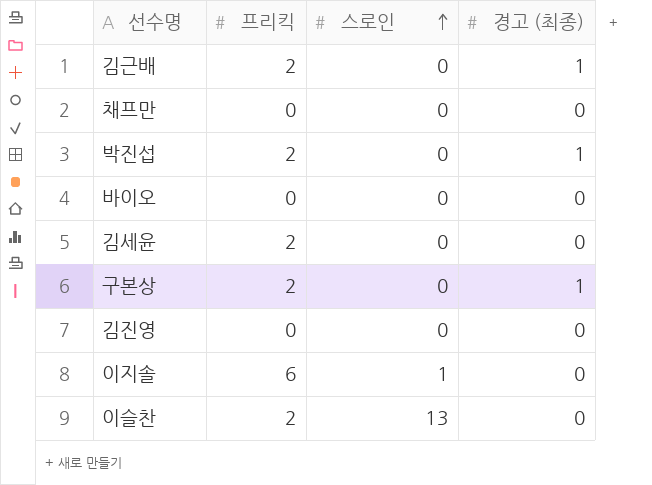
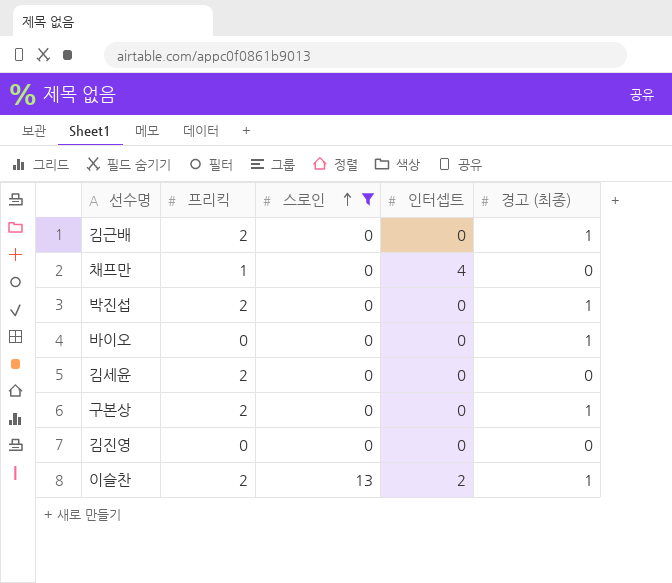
filter: none -> 스로인 != 1
column 인터셉트 | position: none -> 4
채프만 | 프리킥: 0 -> 1
바이오 | 경고 (최종): 0 -> 1
이슬찬 | 경고 (최종): 0 -> 1

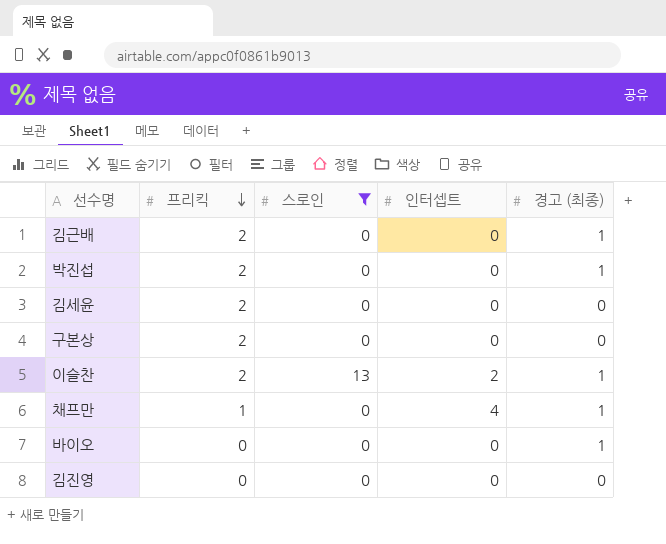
row order: 스로인 ascending -> 프리킥 descending
구본상 | 경고 (최종): 1 -> 0
채프만 | 경고 (최종): 0 -> 1

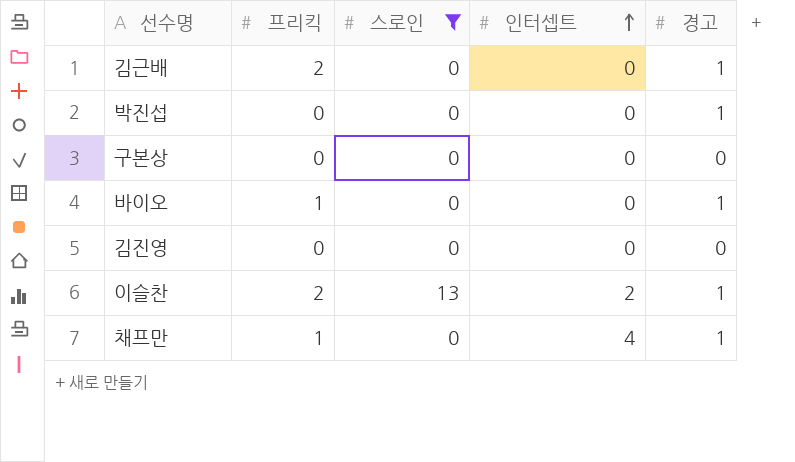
row order: 프리킥 descending -> 인터셉트 ascending
column name: 경고 (최종) -> 경고
row 김세윤: 2 | 0 | 0 | 0 -> none
박진섭 | 프리킥: 2 -> 0
구본상 | 프리킥: 2 -> 0
바이오 | 프리킥: 0 -> 1

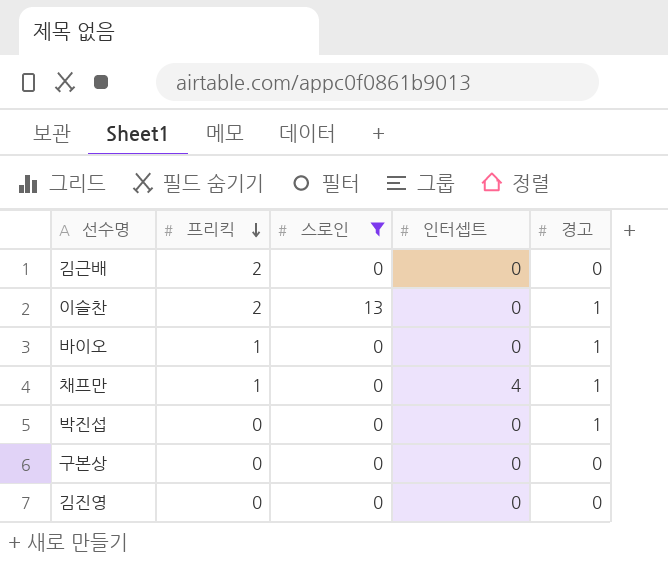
row order: 인터셉트 ascending -> 프리킥 descending
김근배 | 경고: 1 -> 0
이슬찬 | 인터셉트: 2 -> 0

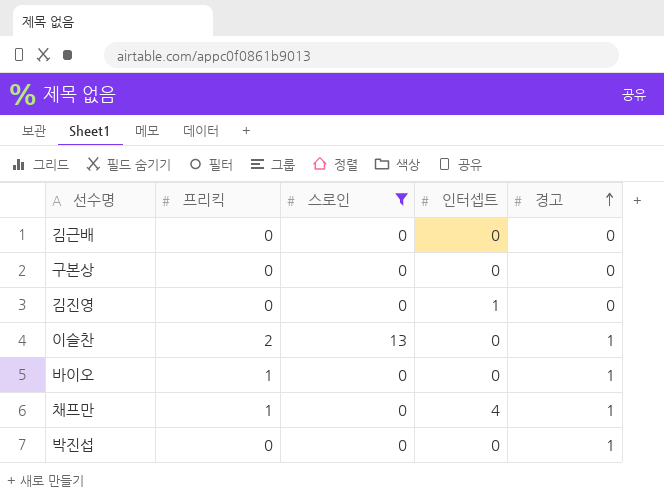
row order: 프리킥 descending -> 경고 ascending
김근배 | 프리킥: 2 -> 0
김진영 | 인터셉트: 0 -> 1

